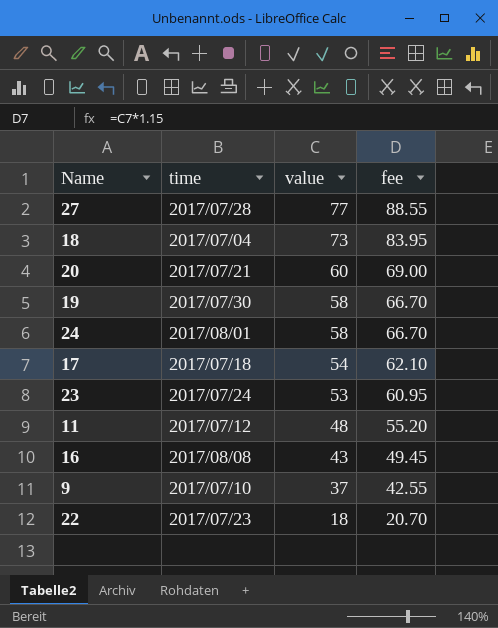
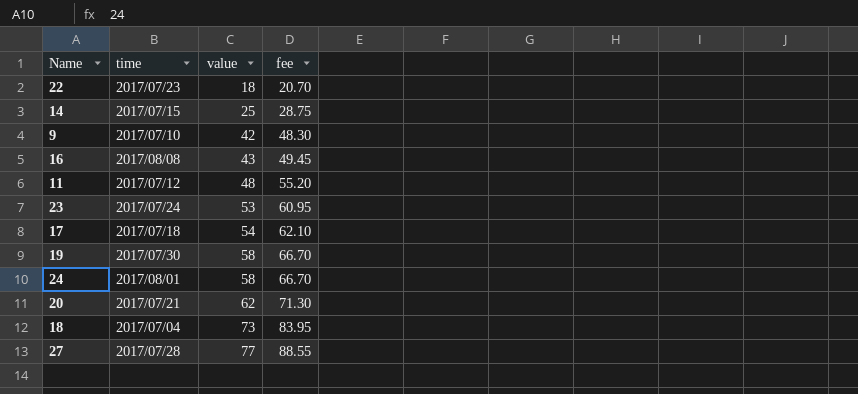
row order: value descending -> value ascending
row 14: none -> 2017/07/15 | 25 | 28.75
9 | value: 37 -> 42
9 | fee: 42.55 -> 48.30
20 | value: 60 -> 62
20 | fee: 69.00 -> 71.30

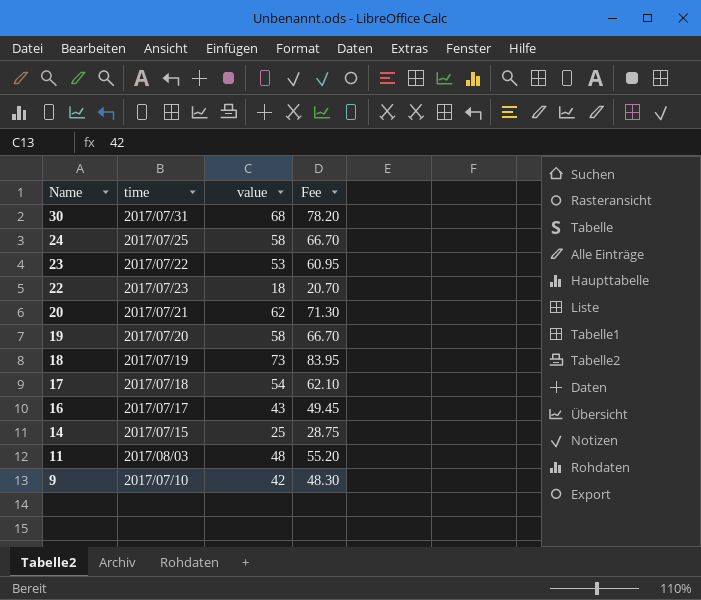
row order: value ascending -> Name descending
column name: fee -> Fee
row 27: 2017/07/28 | 77 | 88.55 -> none
row 30: none -> 2017/07/31 | 68 | 78.20
24 | time: 2017/08/01 -> 2017/07/25
23 | time: 2017/07/24 -> 2017/07/22
19 | time: 2017/07/30 -> 2017/07/20
18 | time: 2017/07/04 -> 2017/07/19
16 | time: 2017/08/08 -> 2017/07/17
11 | time: 2017/07/12 -> 2017/08/03

